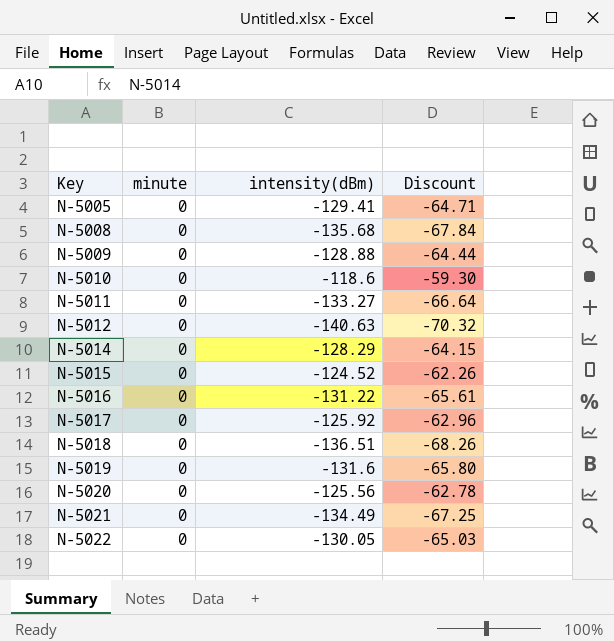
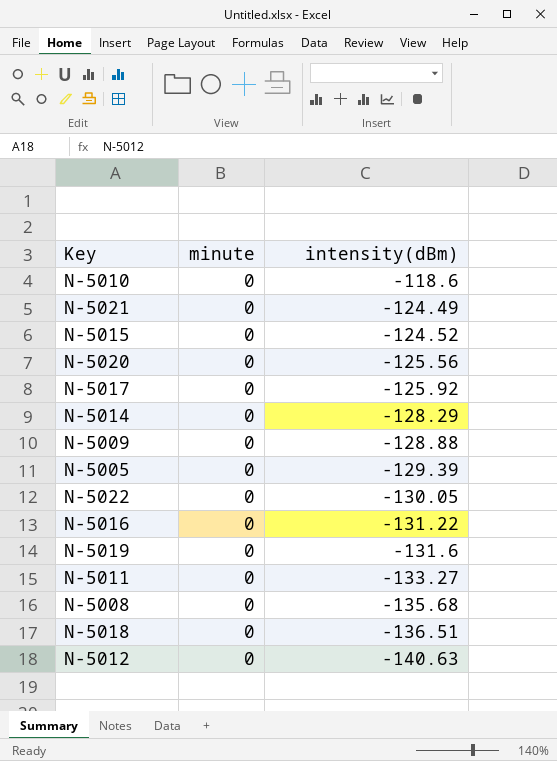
row order: Key ascending -> intensity(dBm) descending
column Discount | formula: [intensity(dBm)] * 0.5 -> none
N-5021 | intensity(dBm): -134.49 -> -124.49
N-5005 | intensity(dBm): -129.41 -> -129.39

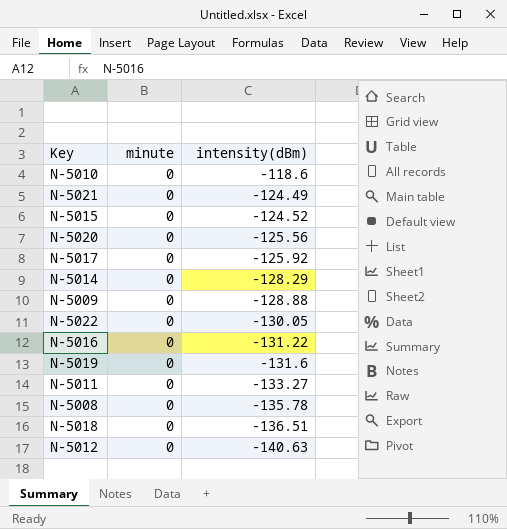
row N-5005: 0 | -129.39 -> none
N-5008 | intensity(dBm): -135.68 -> -135.78

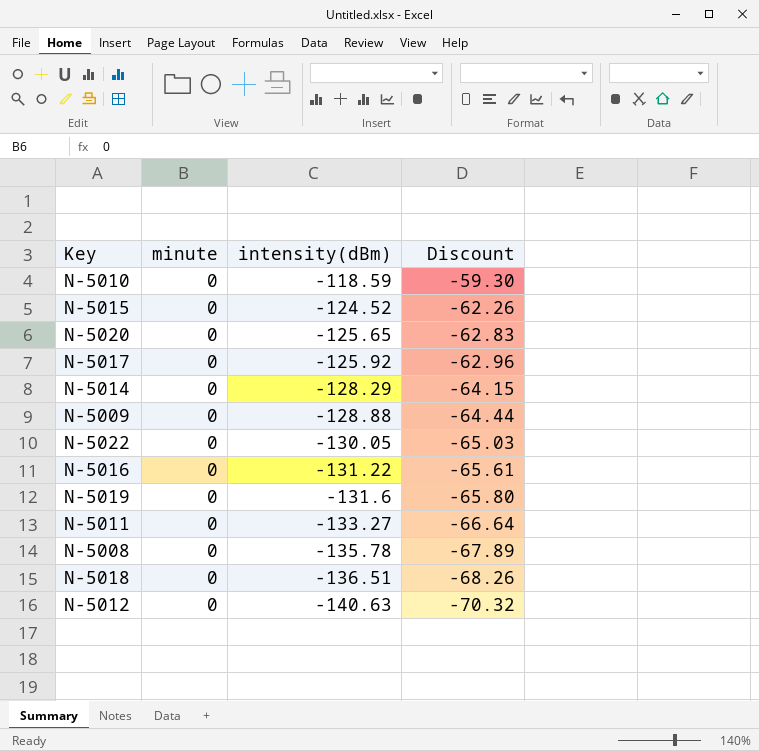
column Discount | formula: none -> [intensity(dBm)] * 0.5
row N-5021: 0 | -124.49 -> none
N-5010 | intensity(dBm): -118.6 -> -118.59
N-5020 | intensity(dBm): -125.56 -> -125.65

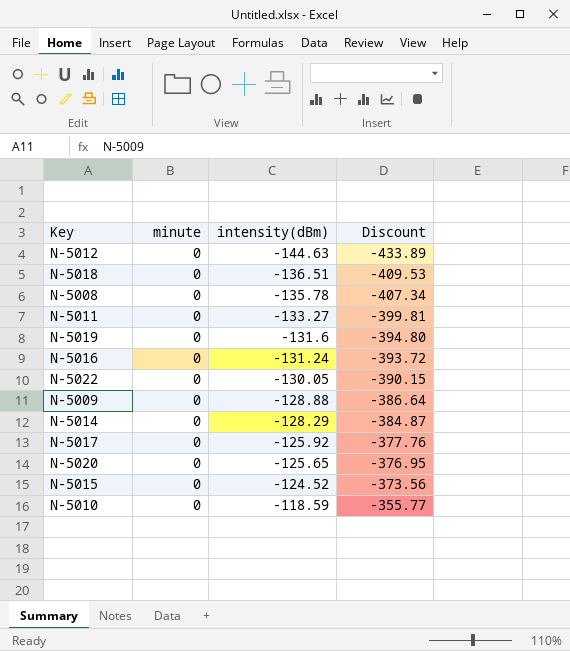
row order: intensity(dBm) descending -> intensity(dBm) ascending
column Discount | formula: [intensity(dBm)] * 0.5 -> [intensity(dBm)] * 3
N-5012 | intensity(dBm): -140.63 -> -144.63
N-5016 | intensity(dBm): -131.22 -> -131.24

